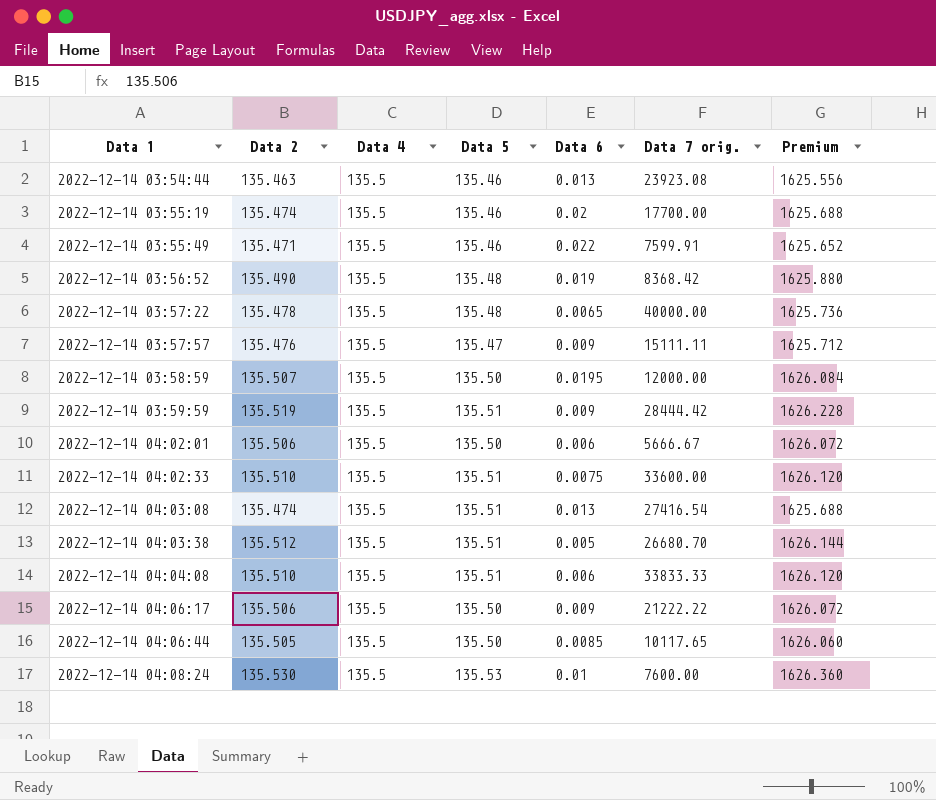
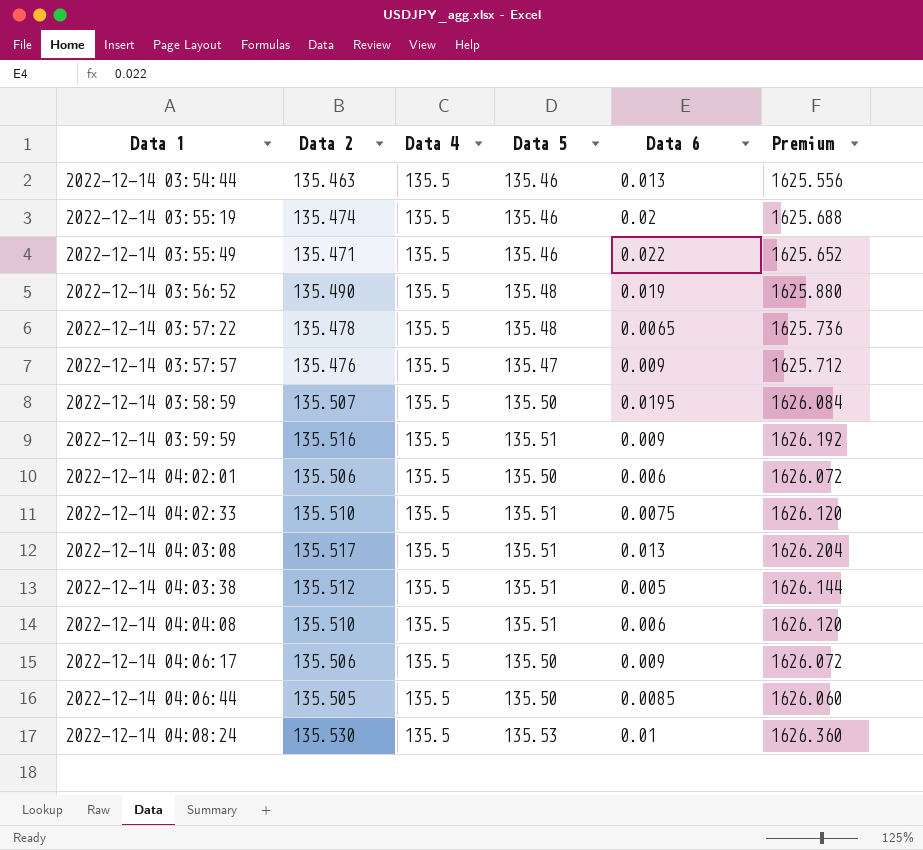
column Data 7 orig. | position: 6 -> none
2022-12-14 03:59:59 | Data 2: 135.519 -> 135.516
2022-12-14 03:59:59 | Premium: 1626.228 -> 1626.192
2022-12-14 04:03:08 | Data 2: 135.474 -> 135.517
2022-12-14 04:03:08 | Premium: 1625.688 -> 1626.204

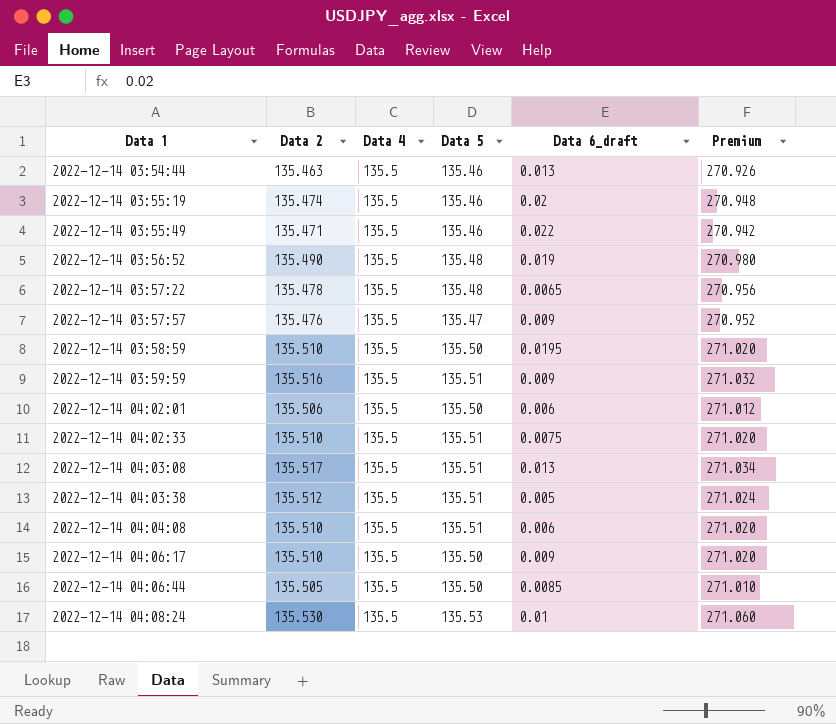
column name: Data 6 -> Data 6_draft
column Premium | formula: [Data 2] * 12 -> [Data 2] * 2
2022-12-14 03:58:59 | Data 2: 135.507 -> 135.510
2022-12-14 04:06:17 | Data 2: 135.506 -> 135.510

